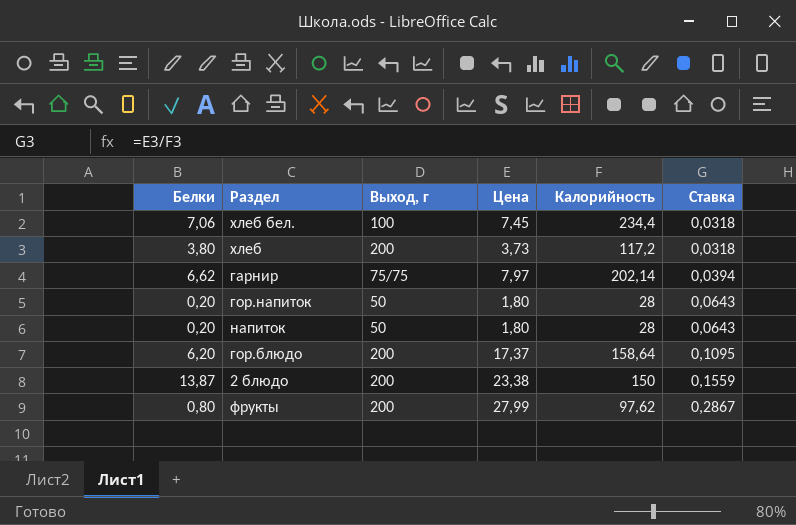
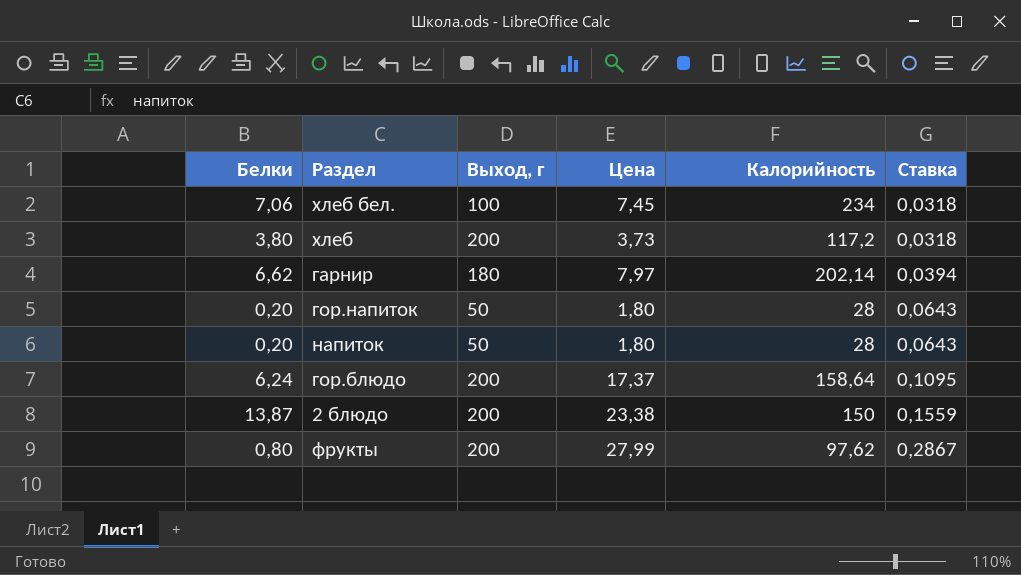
хлеб бел. | Калорийность: 234,4 -> 234
гарнир | Выход, г: 75/75 -> 180
гор.блюдо | Белки: 6,20 -> 6,24

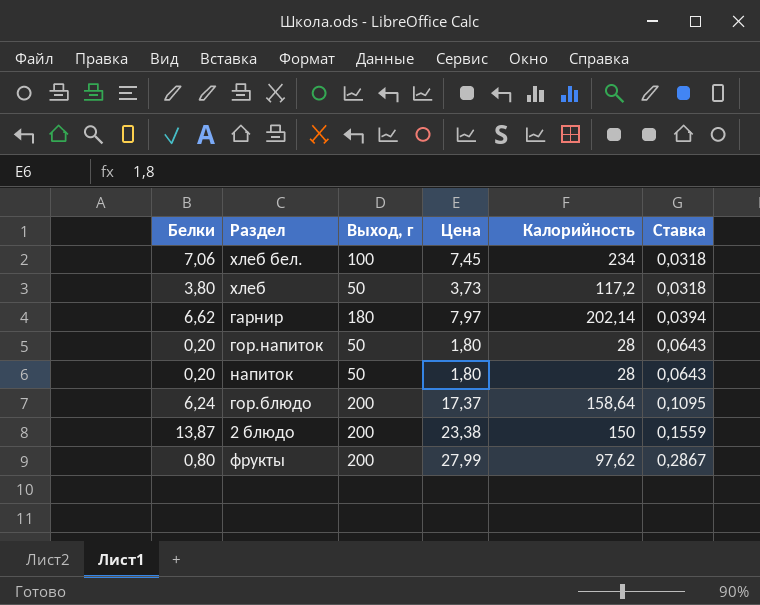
хлеб | Выход, г: 200 -> 50

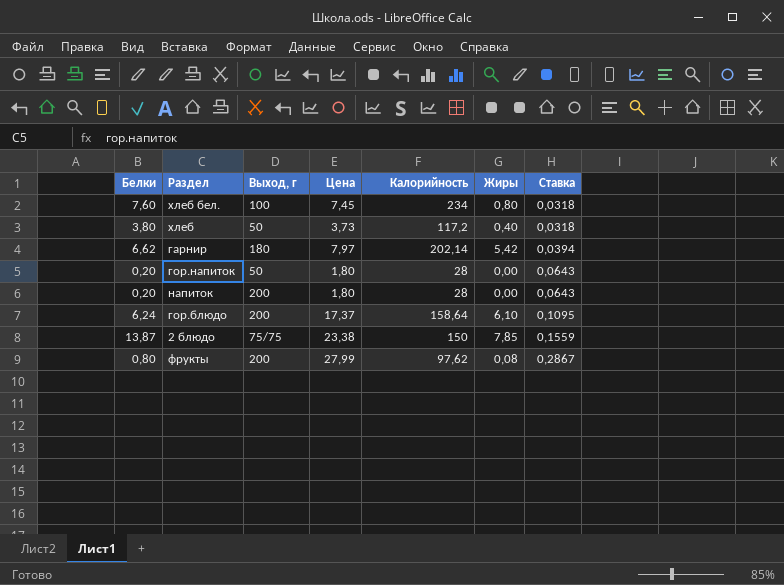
column Жиры | position: none -> 6
хлеб бел. | Белки: 7,06 -> 7,60
напиток | Выход, г: 50 -> 200
2 блюдо | Выход, г: 200 -> 75/75

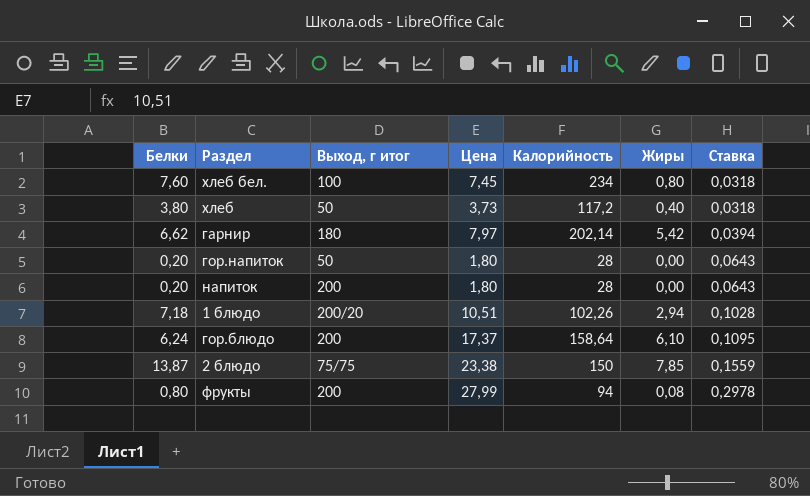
column name: Выход, г -> Выход, г итог
row 1 блюдо: none -> 7,18 | 200/20 | 10,51 | 102,26 | 2,94 | 0,1028
фрукты | Калорийность: 97,62 -> 94
фрукты | Ставка: 0,2867 -> 0,2978

